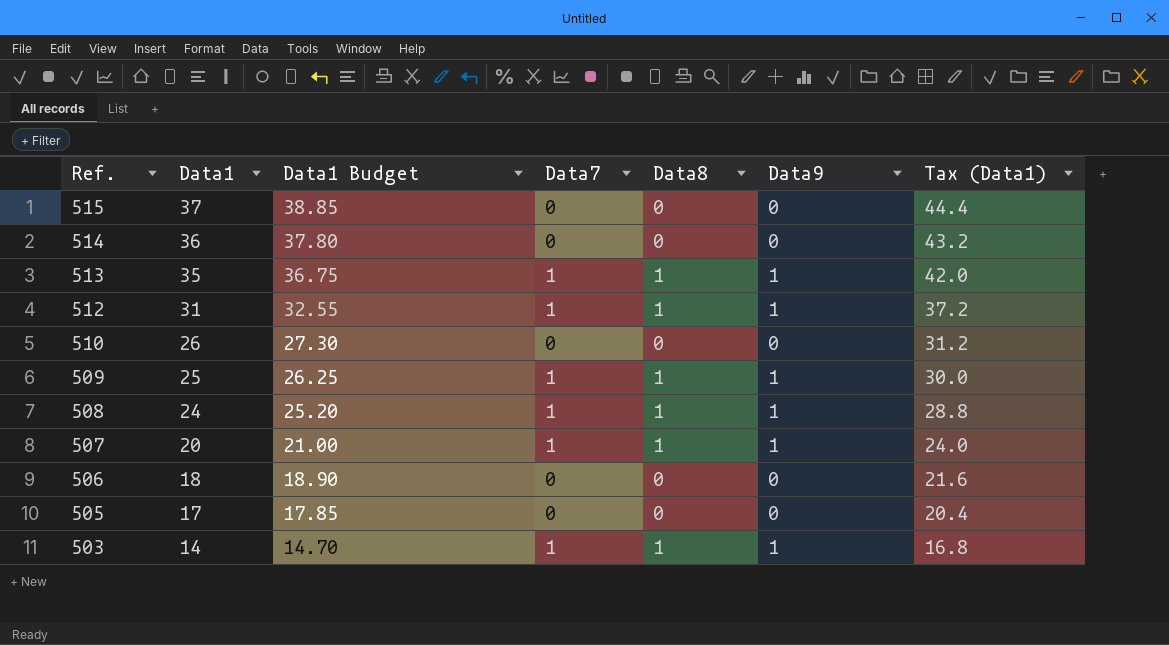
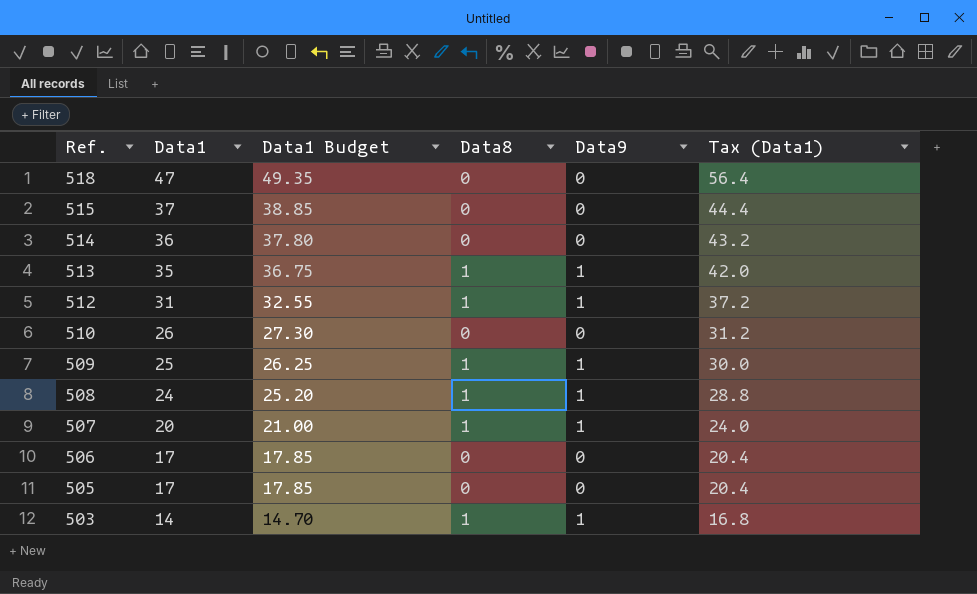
column Data7 | position: 4 -> none
row 518: none -> 47 | 49.35 | 0 | 0 | 56.4
506 | Data1: 18 -> 17
506 | Data1 Budget: 18.90 -> 17.85
506 | Tax (Data1): 21.6 -> 20.4

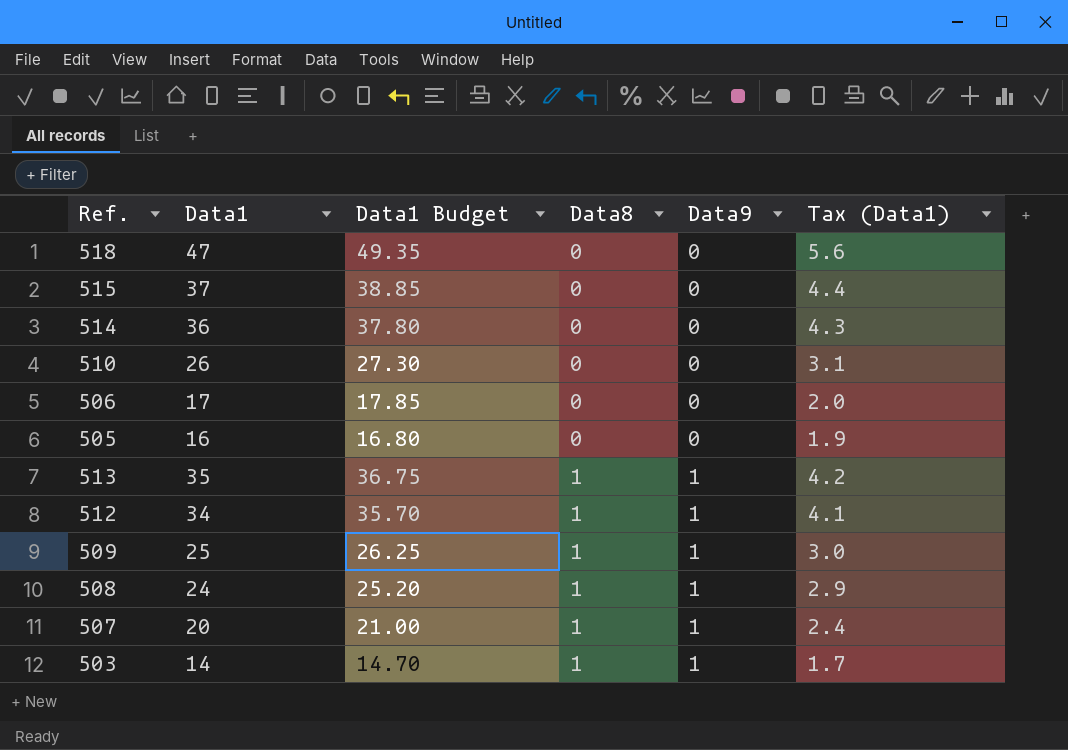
row order: Ref. descending -> Data8 ascending
column Tax (Data1) | formula: [Data1] * 1.2 -> [Data1] * 0.12
505 | Data1: 17 -> 16
505 | Data1 Budget: 17.85 -> 16.80
512 | Data1: 31 -> 34
512 | Data1 Budget: 32.55 -> 35.70

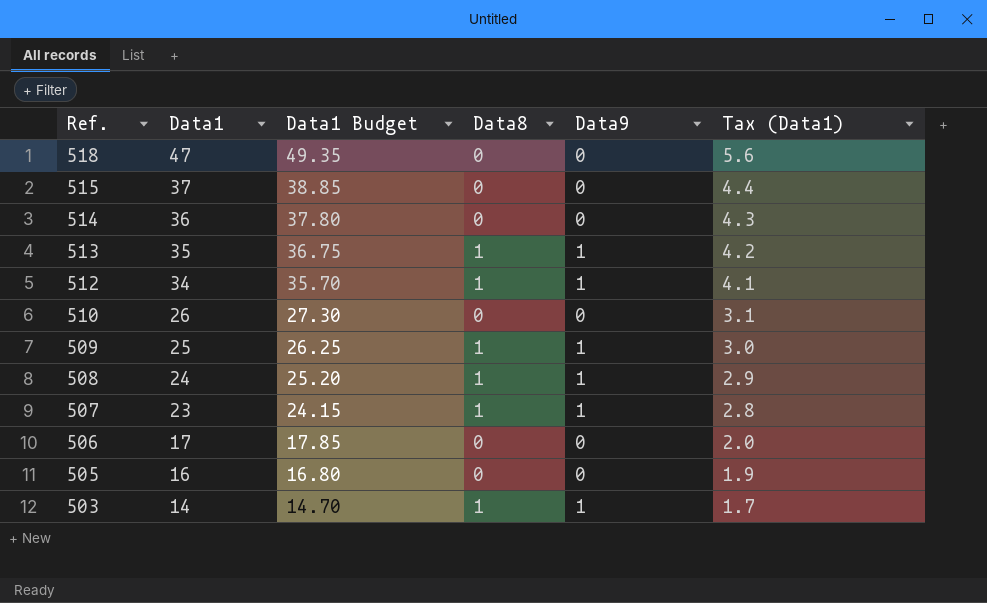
row order: Data8 ascending -> Ref. descending
507 | Data1: 20 -> 23
507 | Data1 Budget: 21.00 -> 24.15
507 | Tax (Data1): 2.4 -> 2.8

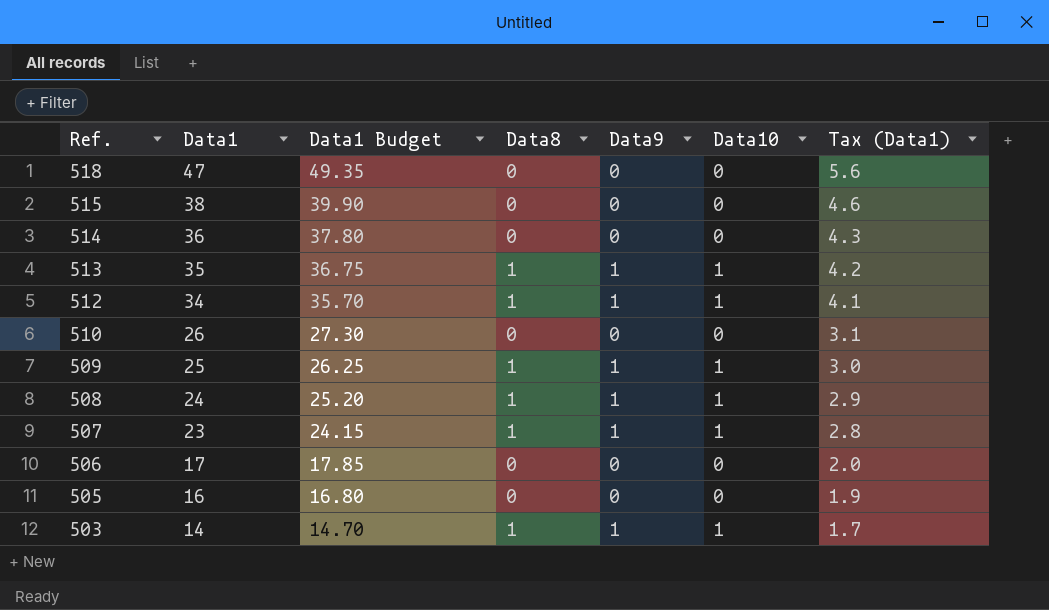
column Data10 | position: none -> 6
515 | Data1: 37 -> 38
515 | Data1 Budget: 38.85 -> 39.90
515 | Tax (Data1): 4.4 -> 4.6

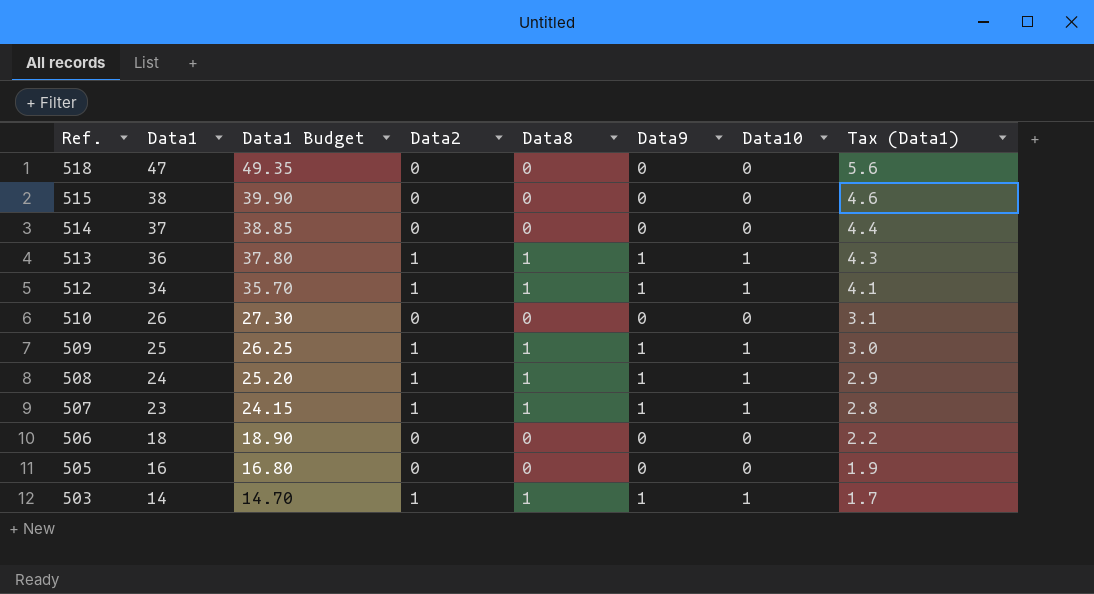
column Data2 | position: none -> 4
514 | Data1: 36 -> 37
514 | Data1 Budget: 37.80 -> 38.85
514 | Tax (Data1): 4.3 -> 4.4
513 | Data1: 35 -> 36
513 | Data1 Budget: 36.75 -> 37.80
513 | Tax (Data1): 4.2 -> 4.3
506 | Data1: 17 -> 18
506 | Data1 Budget: 17.85 -> 18.90
506 | Tax (Data1): 2.0 -> 2.2

